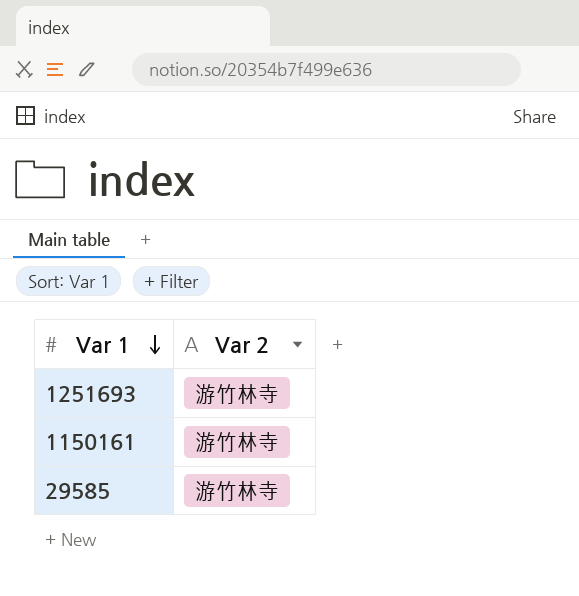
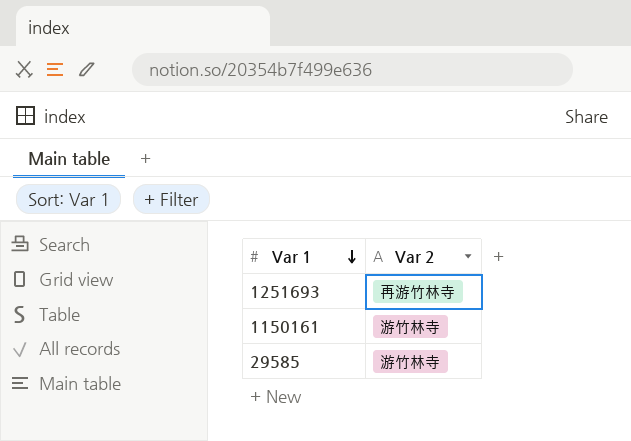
1251693 | Var 2: 游竹林寺 -> 再游竹林寺

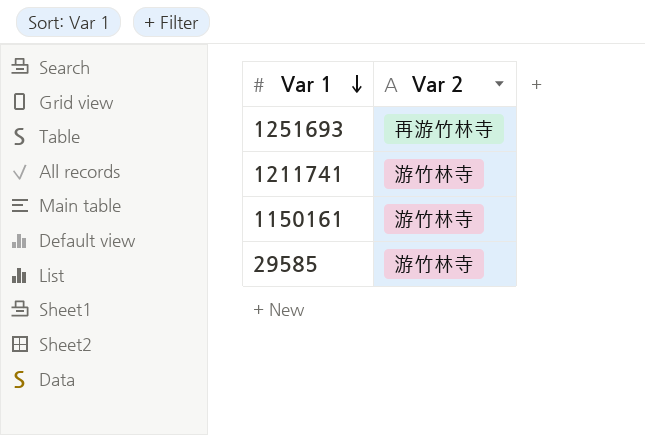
row 1211741: none -> 游竹林寺

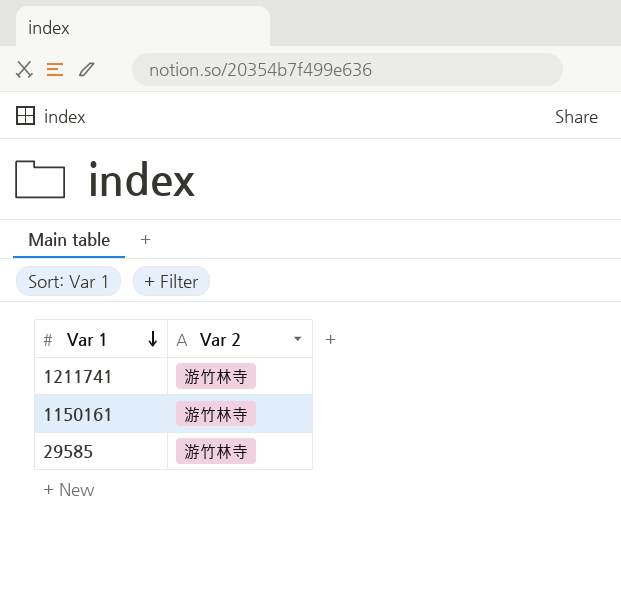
row 1251693: 再游竹林寺 -> none

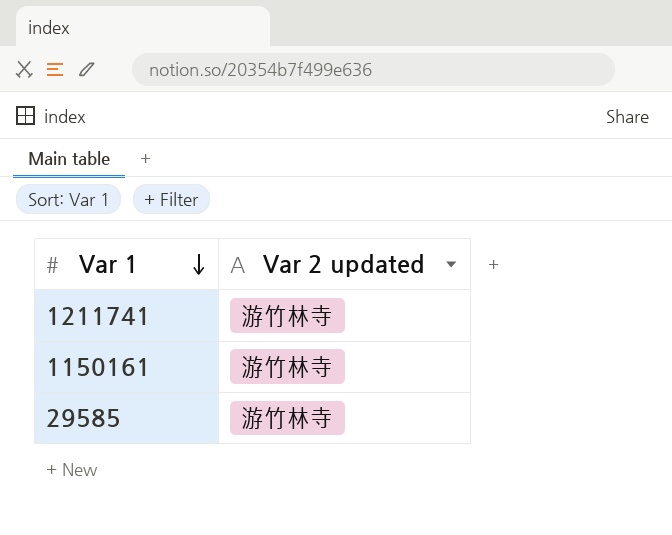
column name: Var 2 -> Var 2 updated

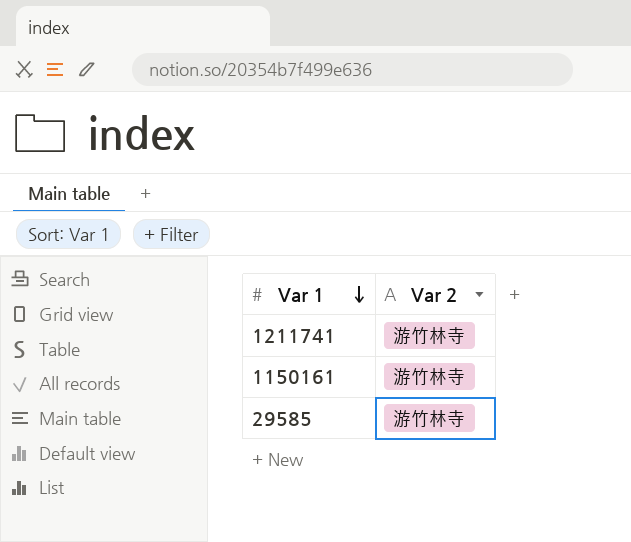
column name: Var 2 updated -> Var 2

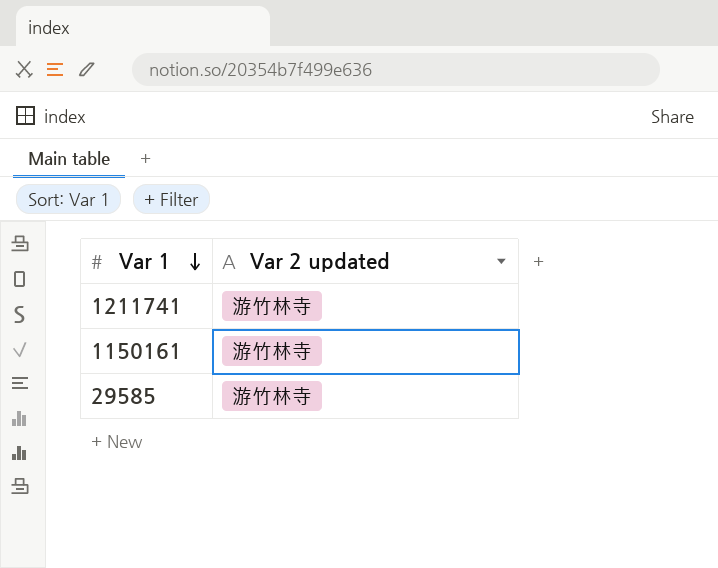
column name: Var 2 -> Var 2 updated

